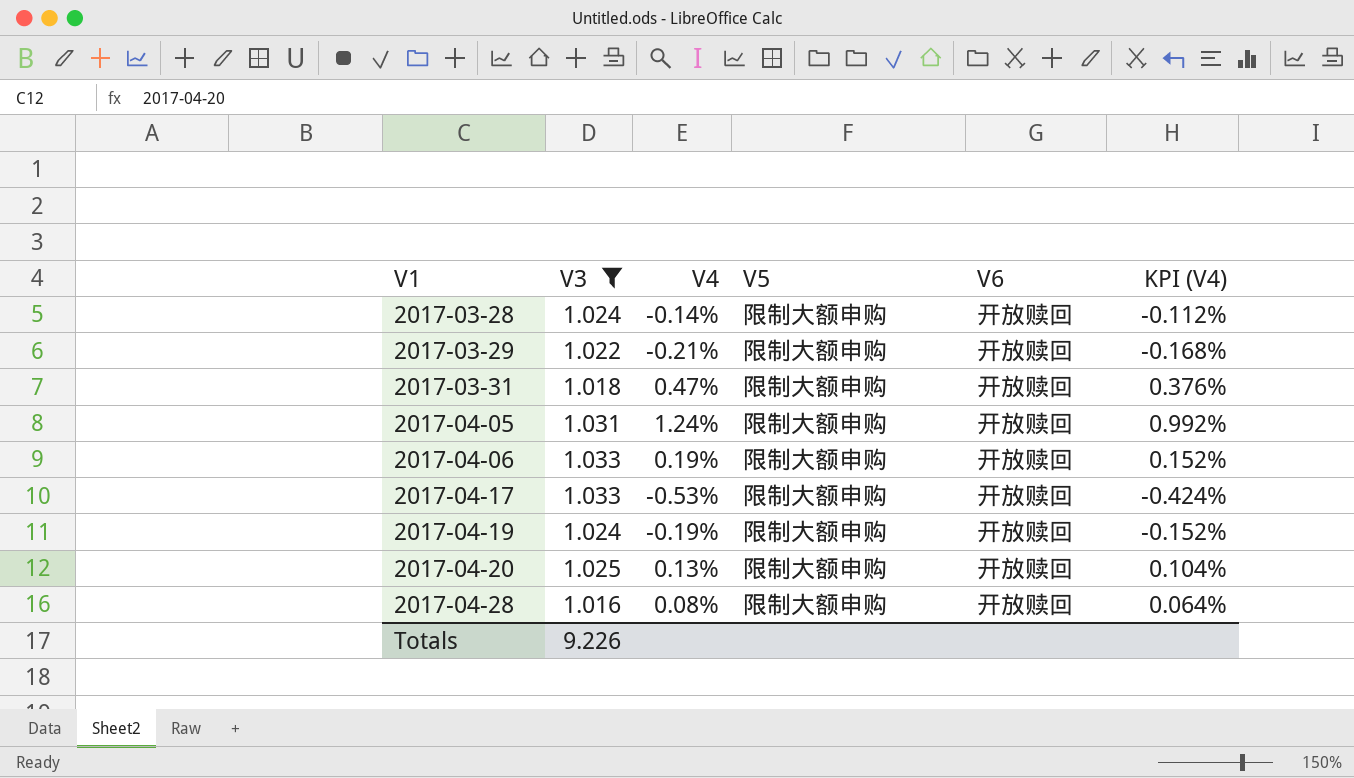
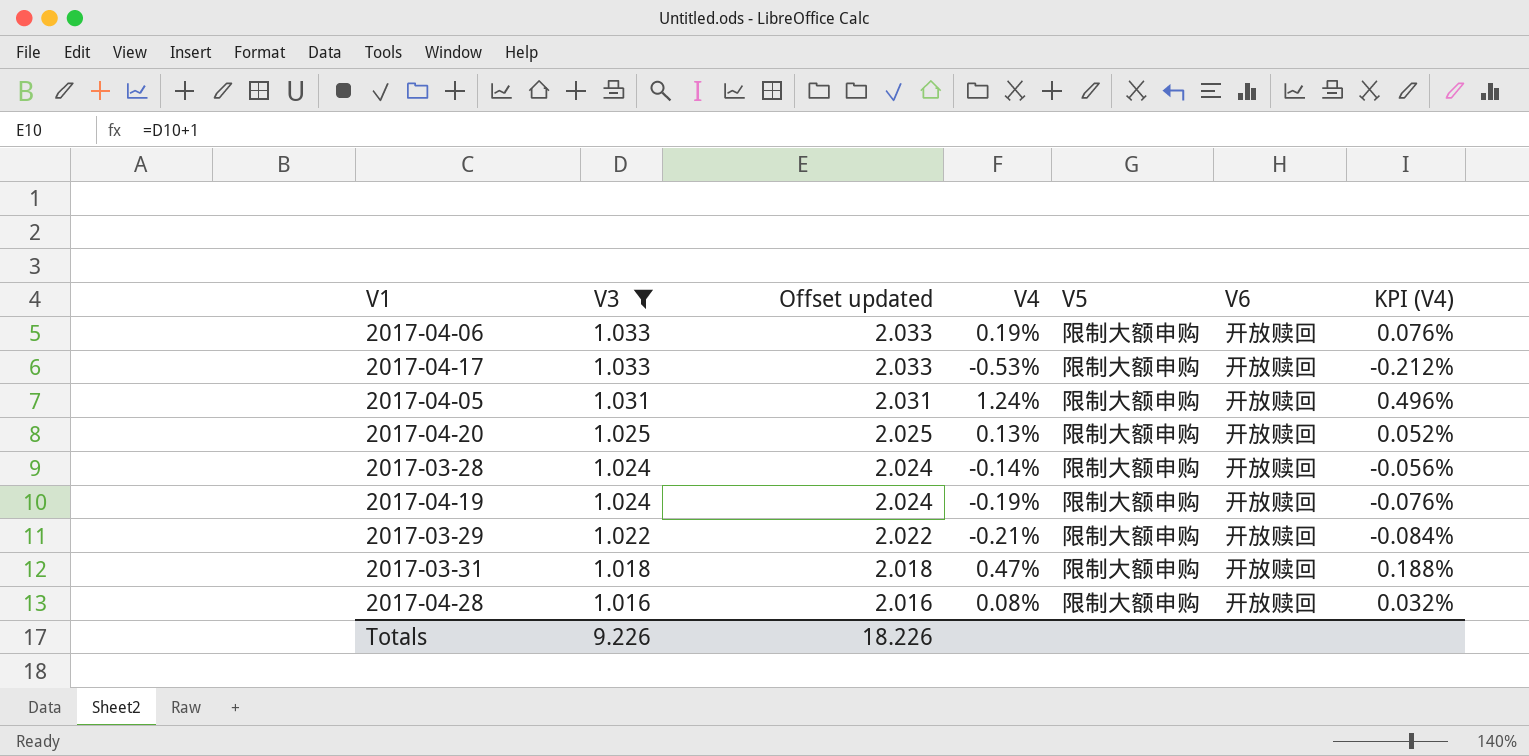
row order: V1 ascending -> V3 descending
column Offset updated | formula: none -> [V3] + 1
column KPI (V4) | formula: [V4] * 0.8 -> [V4] * 0.4

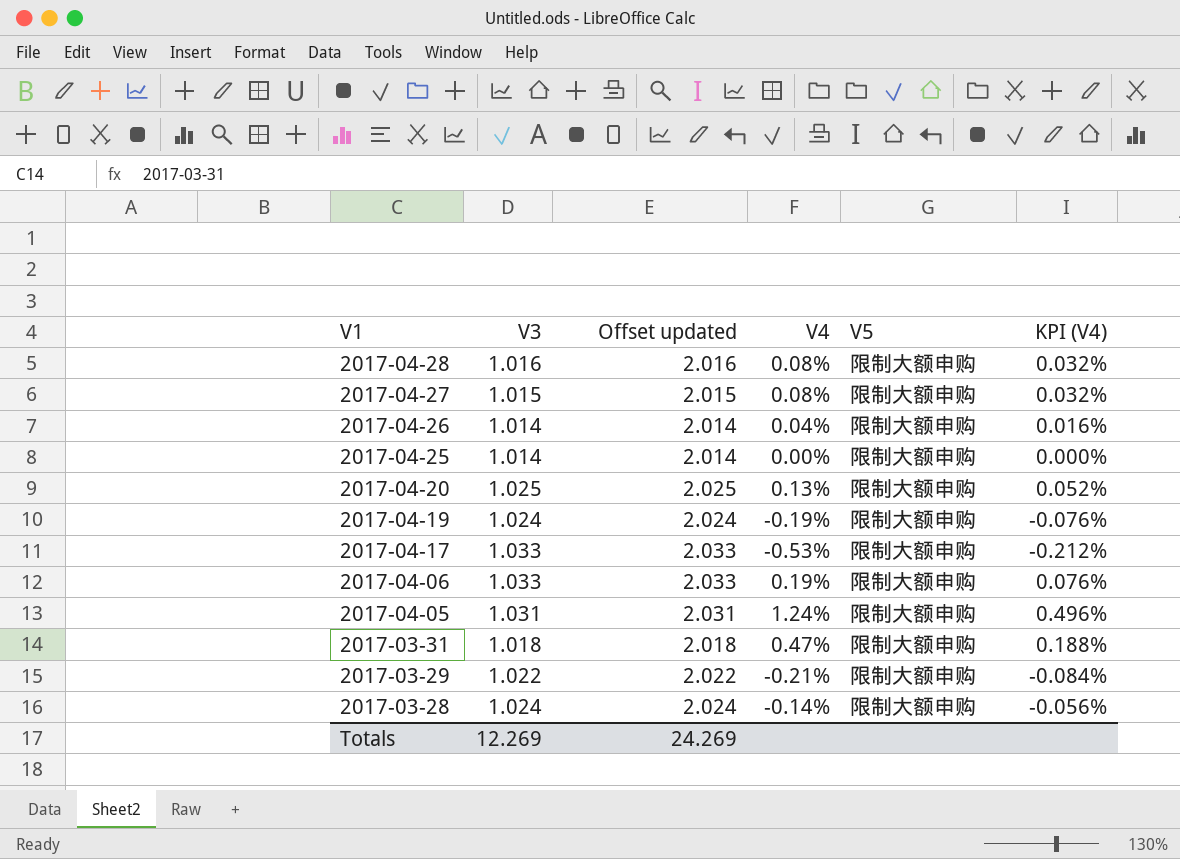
filter: V3 >= 1.016 -> none
row order: V3 descending -> V1 descending
column V6 | position: 6 -> none
Totals | V3: 9.226 -> 12.269
Totals | Offset updated: 18.226 -> 24.269

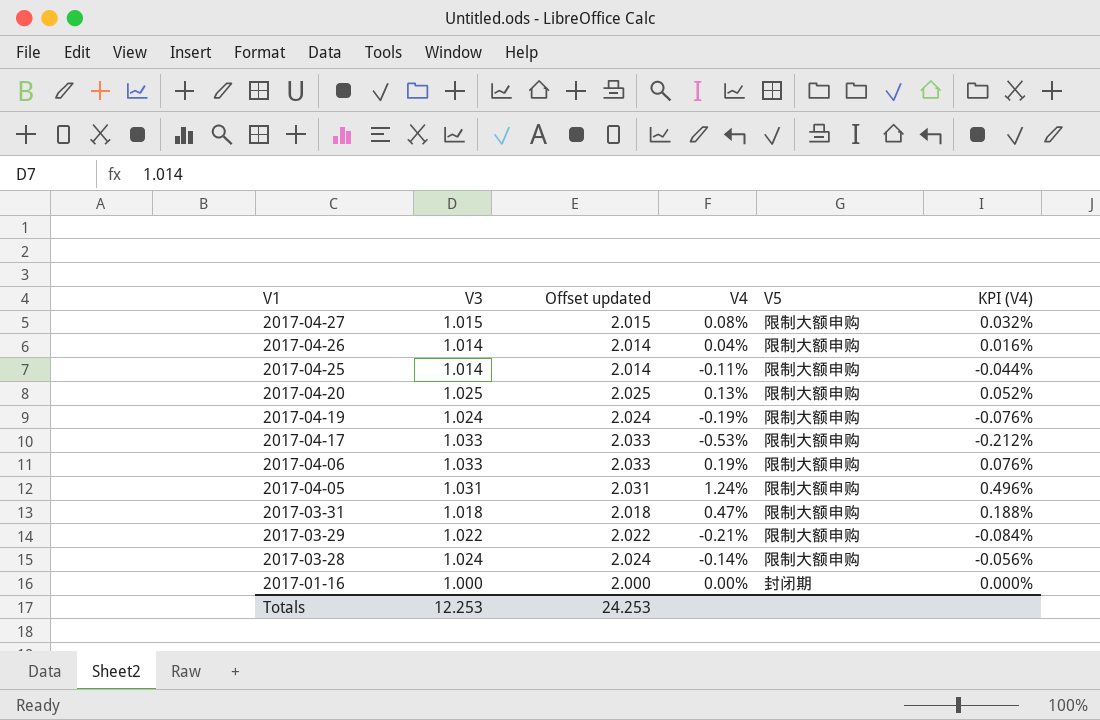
row 2017-04-28: 1.016 | 2.016 | 0.08% | 限制大额申购 | 0.032% -> none
2017-04-25 | V4: 0.00% -> -0.11%
2017-04-25 | KPI (V4): 0.000% -> -0.044%
row 2017-01-16: none -> 1.000 | 2.000 | 0.00% | 封闭期 | 0.000%
Totals | V3: 12.269 -> 12.253
Totals | Offset updated: 24.269 -> 24.253

